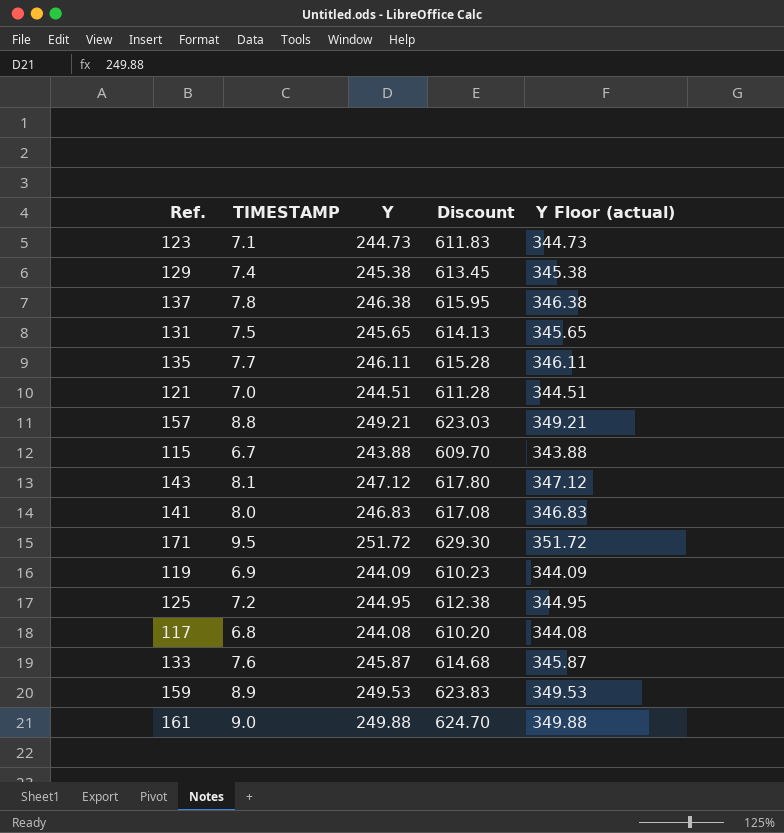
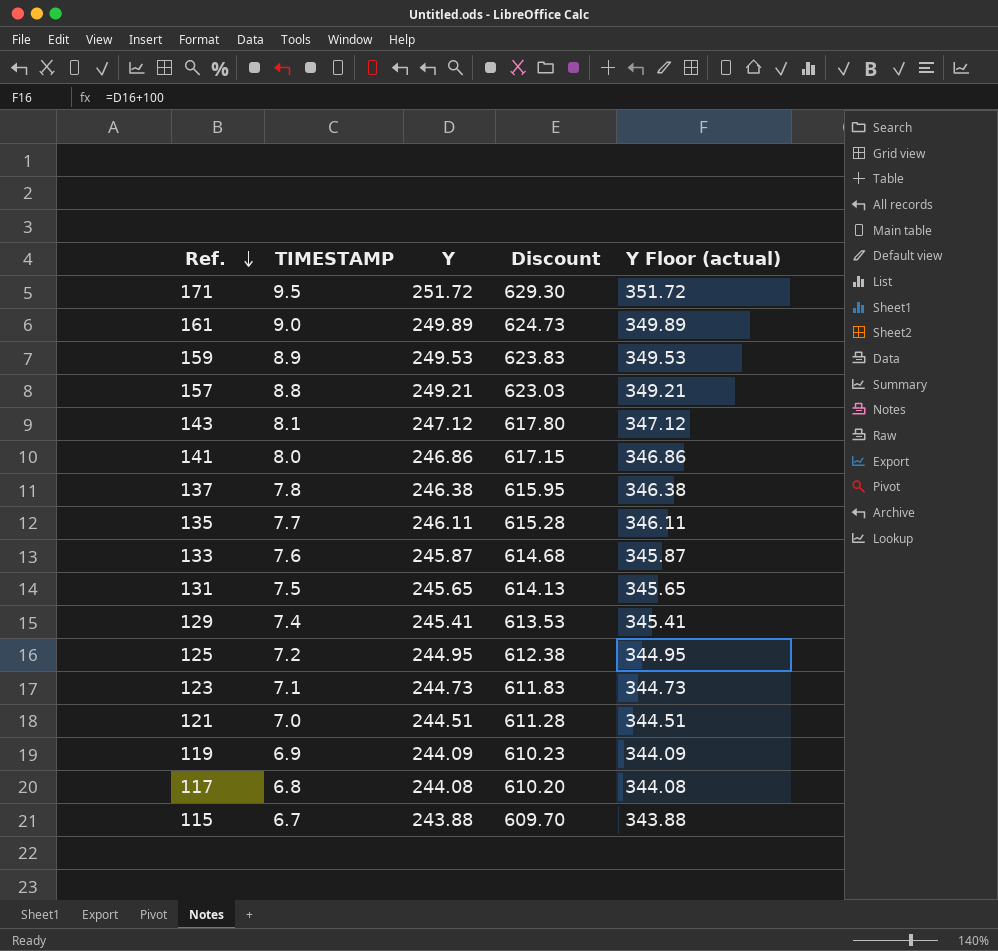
row order: none -> Ref. descending
161 | Y: 249.88 -> 249.89
161 | Discount: 624.70 -> 624.73
161 | Y Floor (actual): 349.88 -> 349.89
141 | Y: 246.83 -> 246.86
141 | Discount: 617.08 -> 617.15
141 | Y Floor (actual): 346.83 -> 346.86
129 | Y: 245.38 -> 245.41
129 | Discount: 613.45 -> 613.53
129 | Y Floor (actual): 345.38 -> 345.41

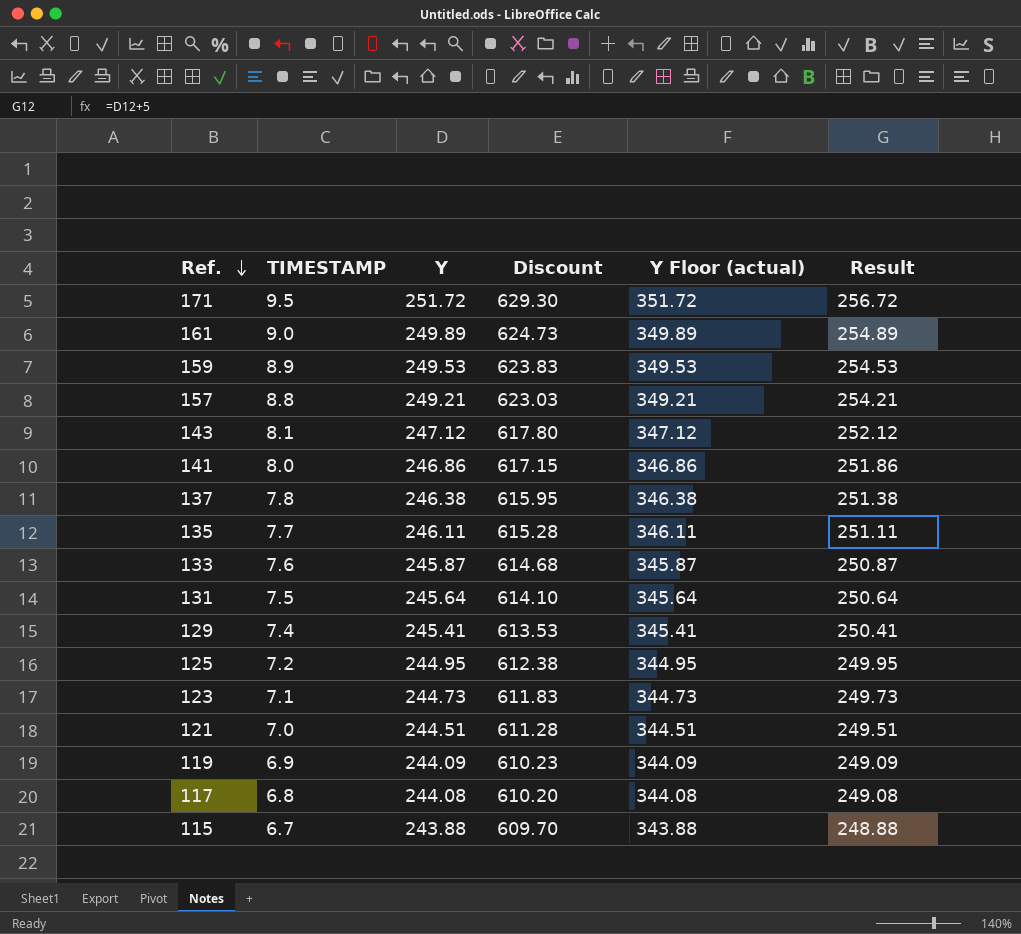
column Result | formula: none -> [Y] + 5
131 | Y: 245.65 -> 245.64
131 | Discount: 614.13 -> 614.10
131 | Y Floor (actual): 345.65 -> 345.64

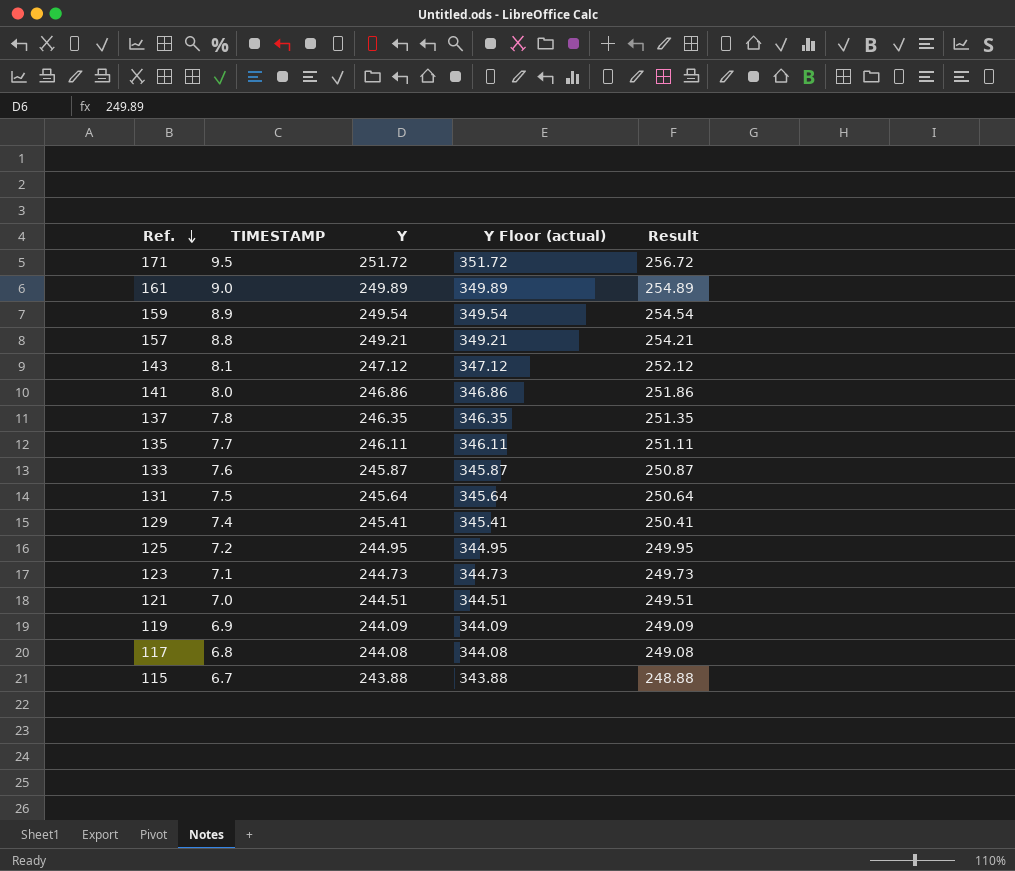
column Discount | formula: [Y] * 2.5 -> none
159 | Y: 249.53 -> 249.54
159 | Y Floor (actual): 349.53 -> 349.54
159 | Result: 254.53 -> 254.54
137 | Y: 246.38 -> 246.35
137 | Y Floor (actual): 346.38 -> 346.35
137 | Result: 251.38 -> 251.35

